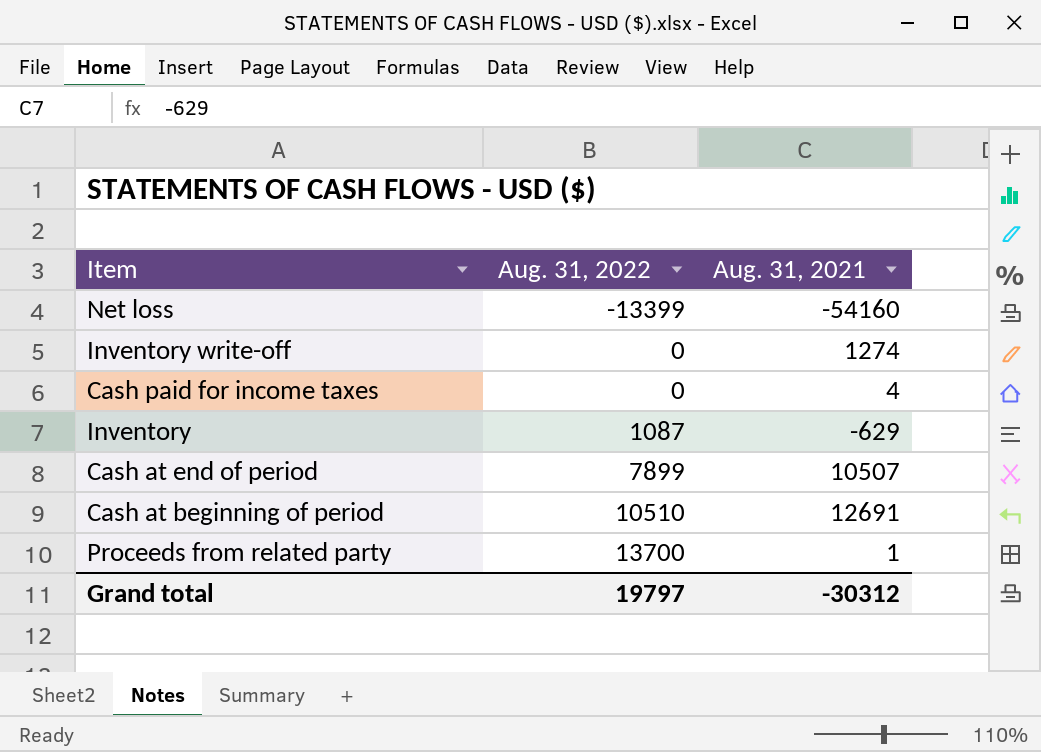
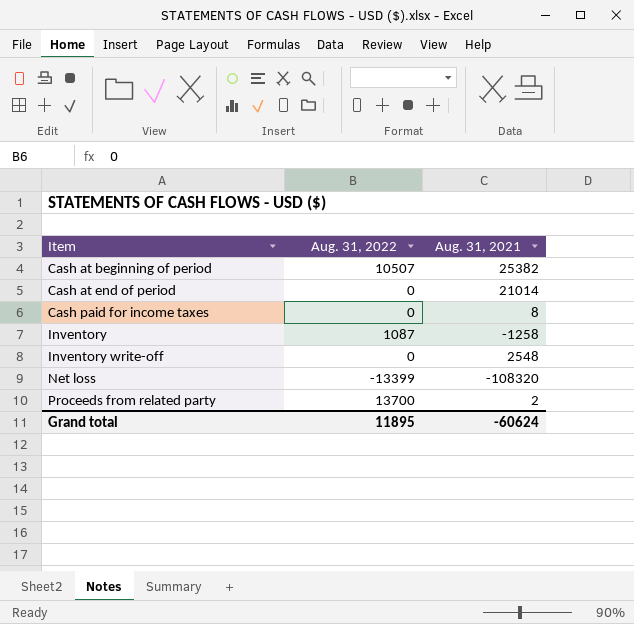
row order: Aug. 31, 2022 ascending -> Item ascending
Cash at beginning of period | Aug. 31, 2022: 10510 -> 10507
Cash at beginning of period | Aug. 31, 2021: 12691 -> 25382
Cash at end of period | Aug. 31, 2022: 7899 -> 0
Cash at end of period | Aug. 31, 2021: 10507 -> 21014
Cash paid for income taxes | Aug. 31, 2021: 4 -> 8
Inventory | Aug. 31, 2021: -629 -> -1258
Inventory write-off | Aug. 31, 2021: 1274 -> 2548
Net loss | Aug. 31, 2021: -54160 -> -108320
Proceeds from related party | Aug. 31, 2021: 1 -> 2
Grand total | Aug. 31, 2022: 19797 -> 11895
Grand total | Aug. 31, 2021: -30312 -> -60624

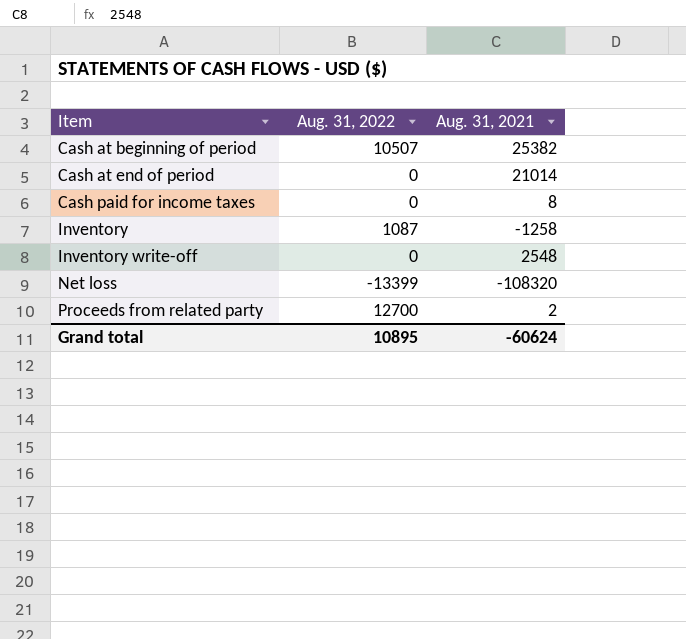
Proceeds from related party | Aug. 31, 2022: 13700 -> 12700
Grand total | Aug. 31, 2022: 11895 -> 10895

